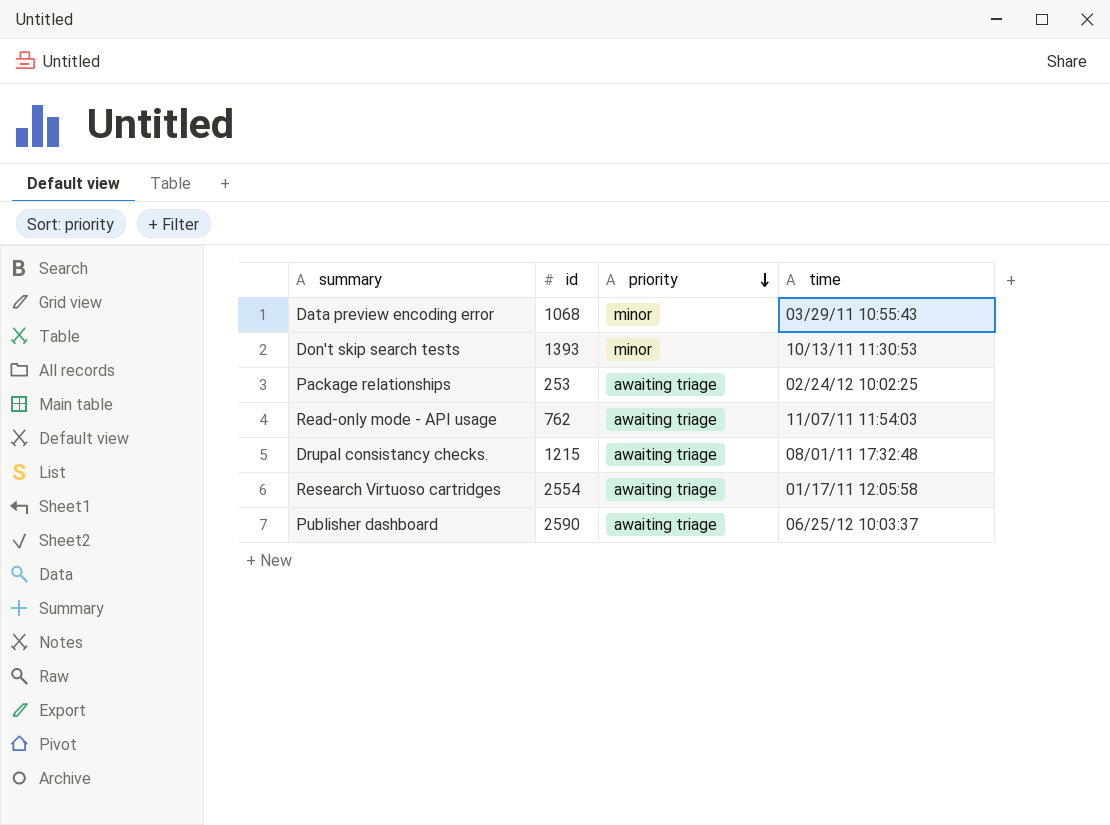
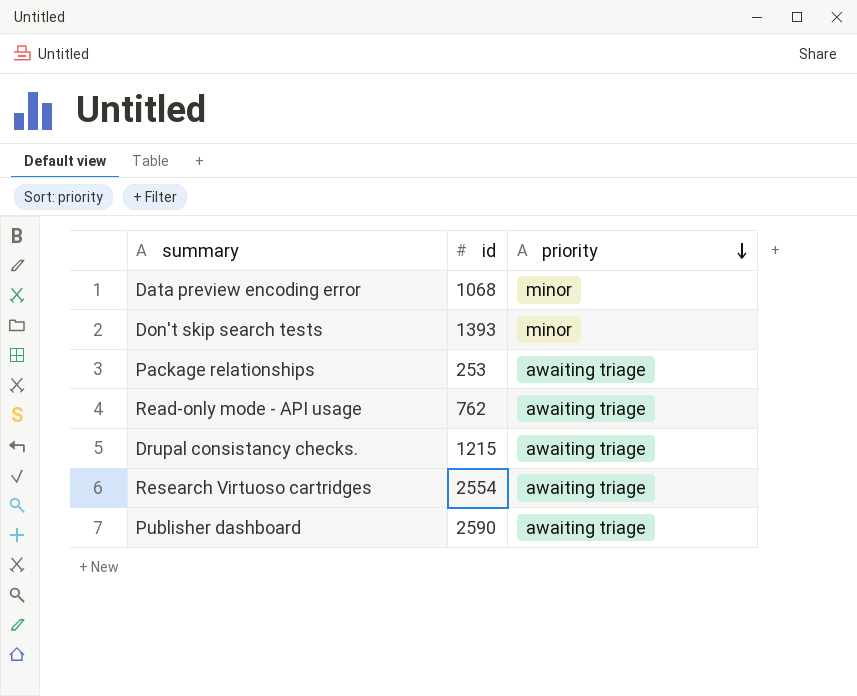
column time | position: 4 -> none

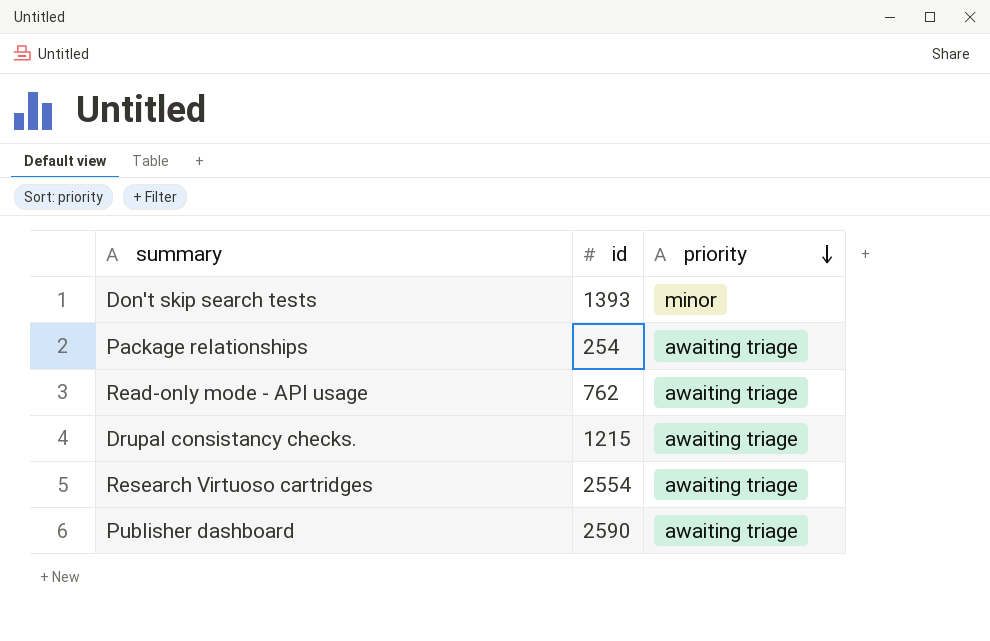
row Data preview encoding error: 1068 | minor -> none
Package relationships | id: 253 -> 254

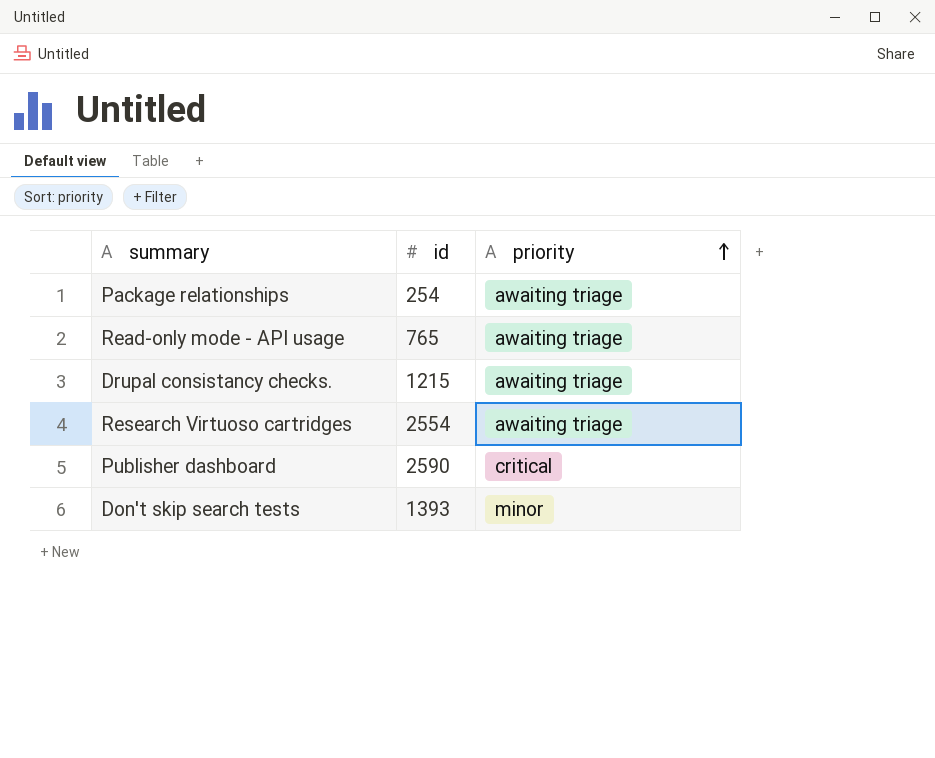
row order: priority descending -> priority ascending
Read-only mode - API usage | id: 762 -> 765
Publisher dashboard | priority: awaiting triage -> critical

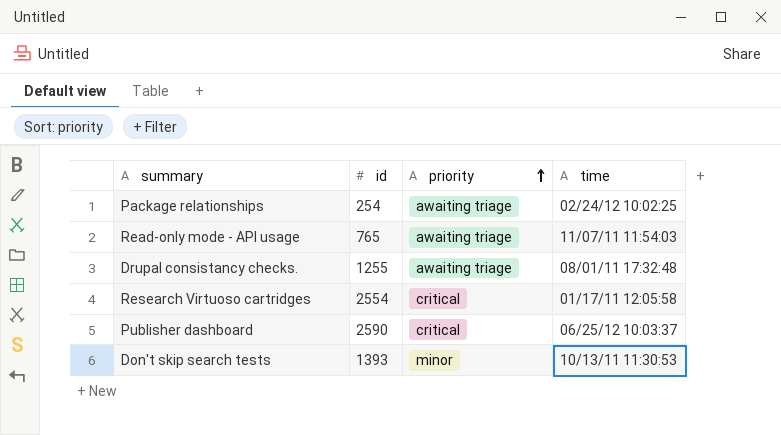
column time | position: none -> 4
Drupal consistancy checks. | id: 1215 -> 1255
Research Virtuoso cartridges | priority: awaiting triage -> critical

